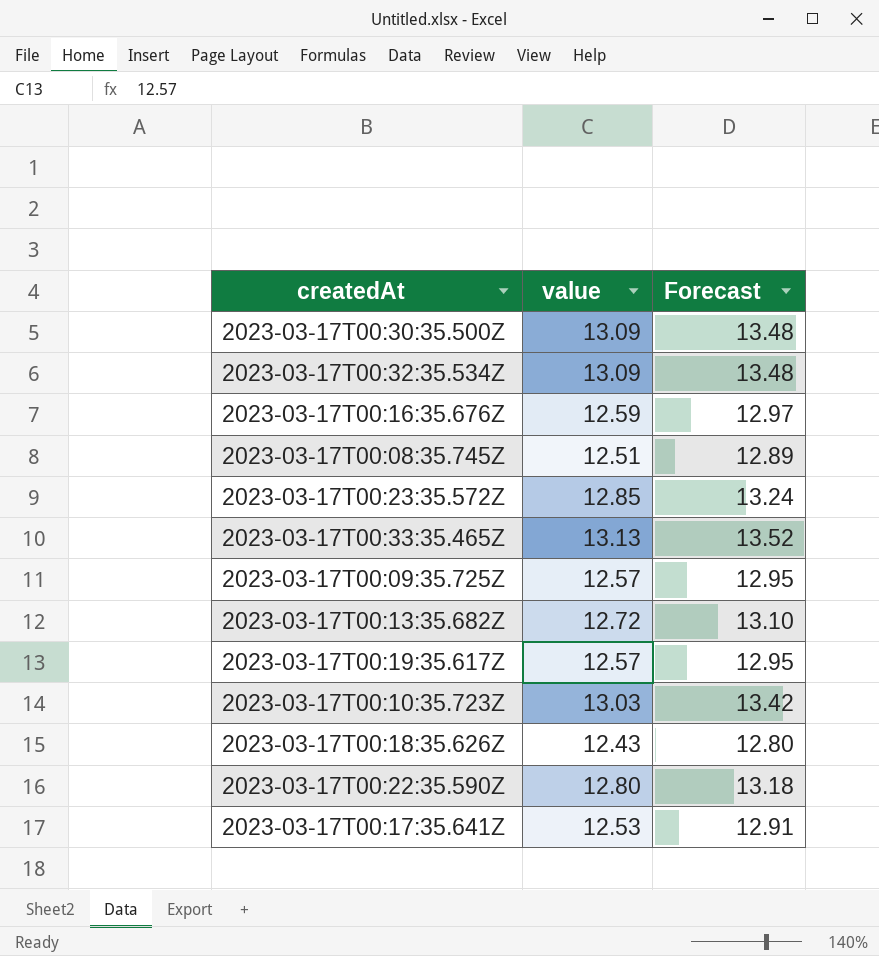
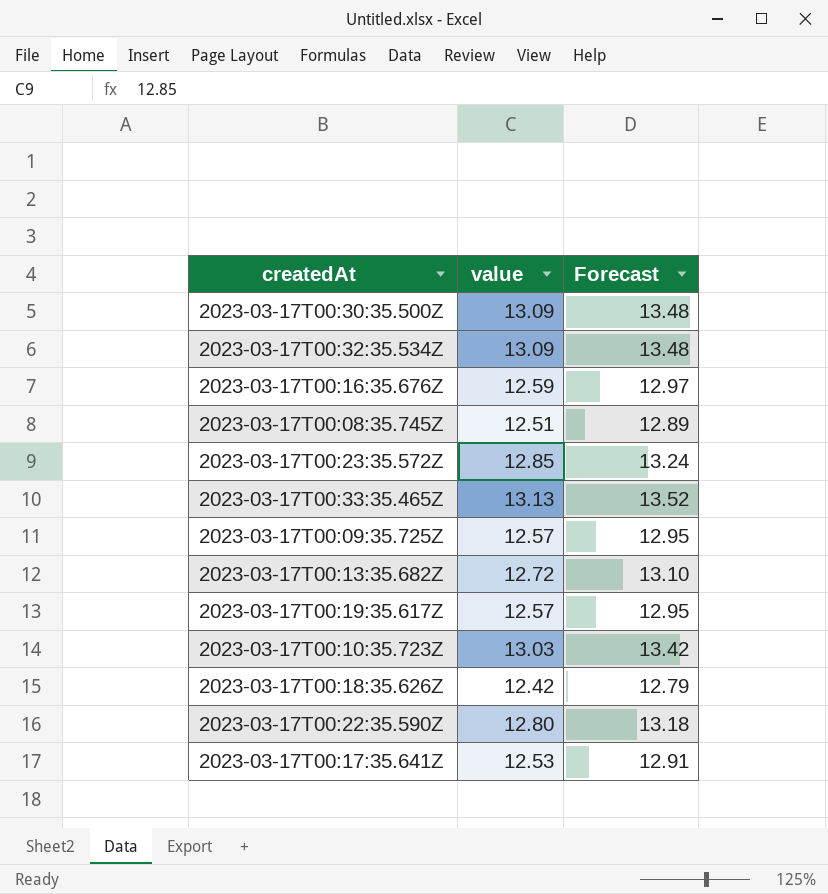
2023-03-17T00:18:35.626Z | value: 12.43 -> 12.42
2023-03-17T00:18:35.626Z | Forecast: 12.80 -> 12.79

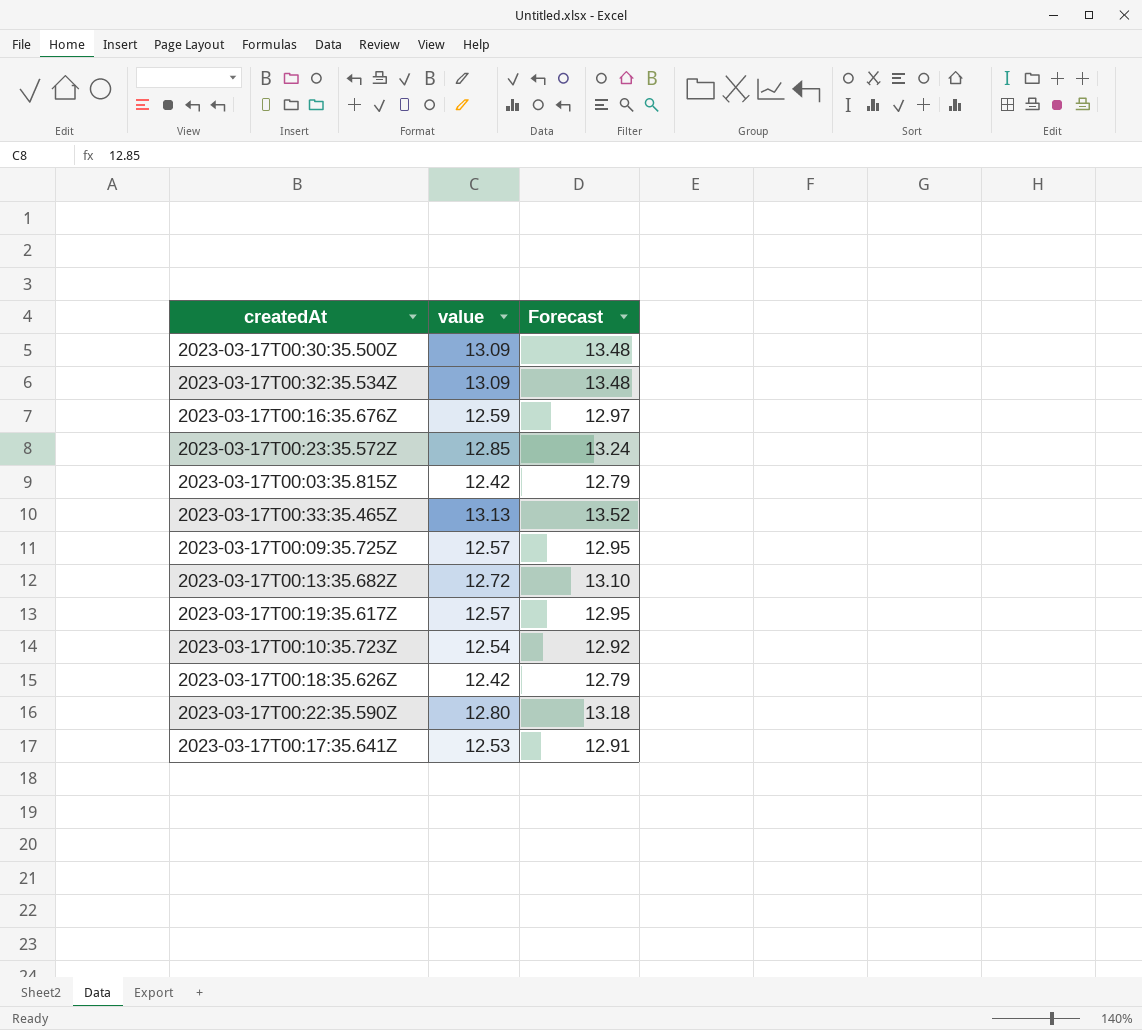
row 2023-03-17T00:08:35.745Z: 12.51 | 12.89 -> none
row 2023-03-17T00:03:35.815Z: none -> 12.42 | 12.79
2023-03-17T00:10:35.723Z | value: 13.03 -> 12.54
2023-03-17T00:10:35.723Z | Forecast: 13.42 -> 12.92

